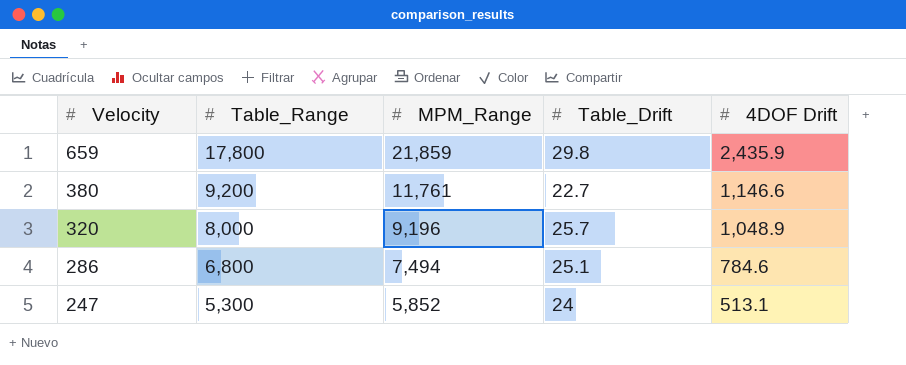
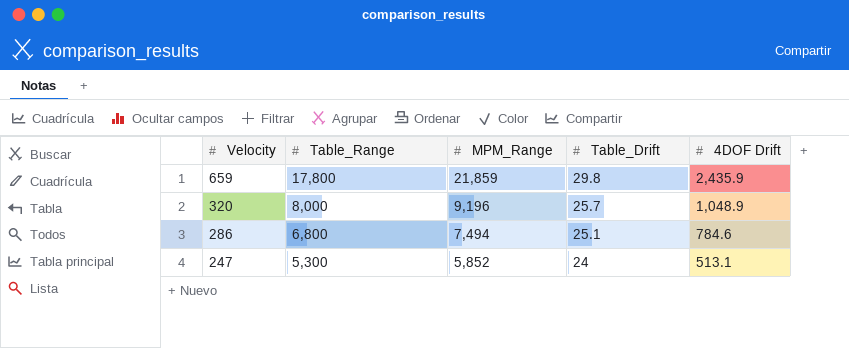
row 380: 9,200 | 11,761 | 22.7 | 1,146.6 -> none

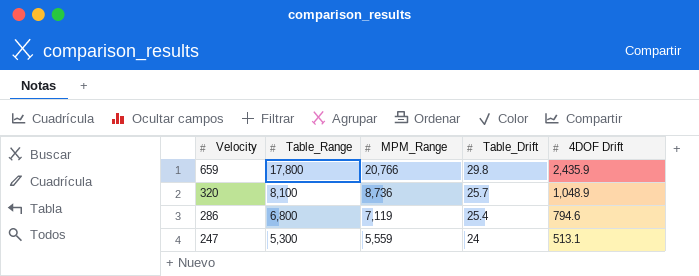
659 | MPM_Range: 21,859 -> 20,766
320 | Table_Range: 8,000 -> 8,100
320 | MPM_Range: 9,196 -> 8,736
286 | MPM_Range: 7,494 -> 7,119
286 | Table_Drift: 25.1 -> 25.4
286 | 4DOF Drift: 784.6 -> 794.6
247 | MPM_Range: 5,852 -> 5,559

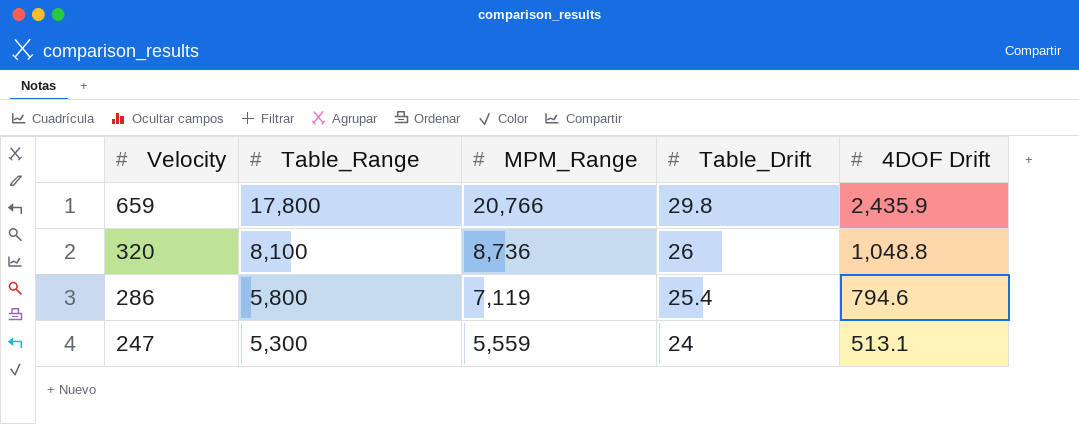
320 | Table_Drift: 25.7 -> 26
320 | 4DOF Drift: 1,048.9 -> 1,048.8
286 | Table_Range: 6,800 -> 5,800

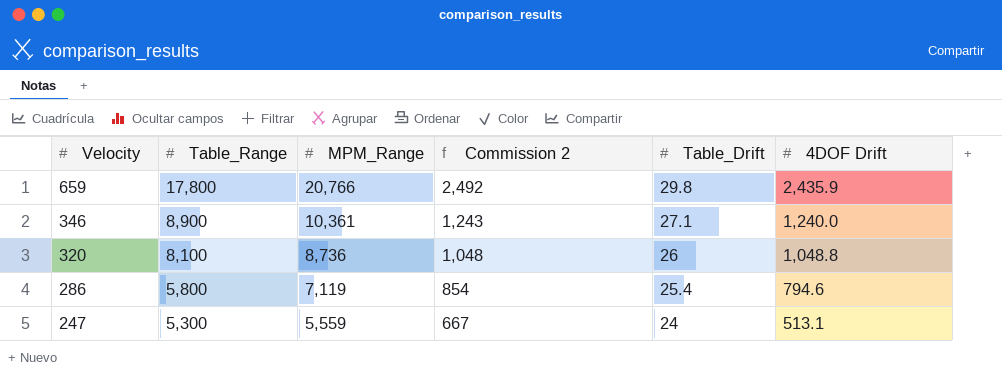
column Commission 2 | formula: none -> [MPM_Range] * 0.12
row 346: none -> 8,900 | 10,361 | 1,243 | 27.1 | 1,240.0

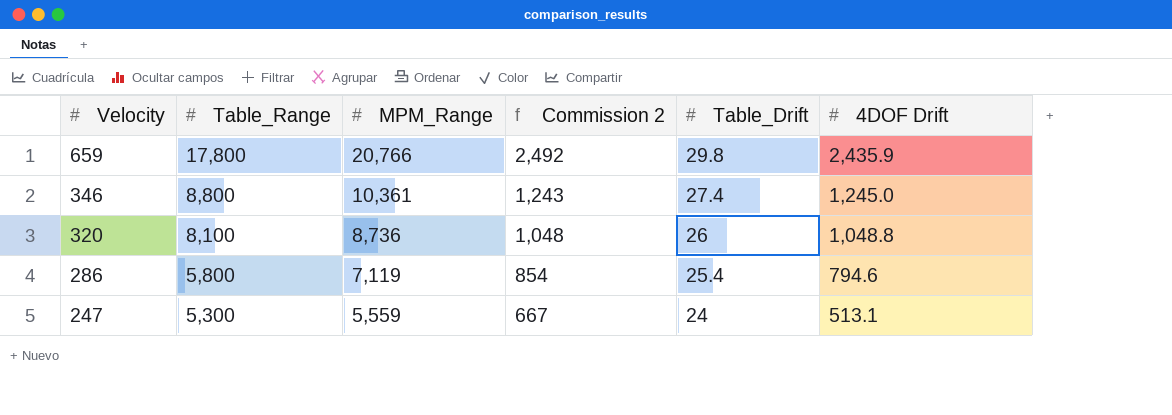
346 | Table_Range: 8,900 -> 8,800
346 | Table_Drift: 27.1 -> 27.4
346 | 4DOF Drift: 1,240.0 -> 1,245.0

